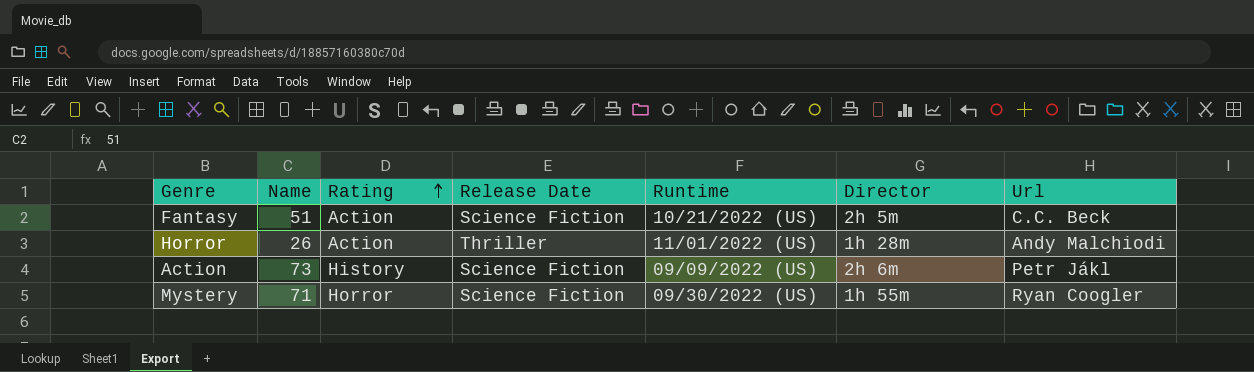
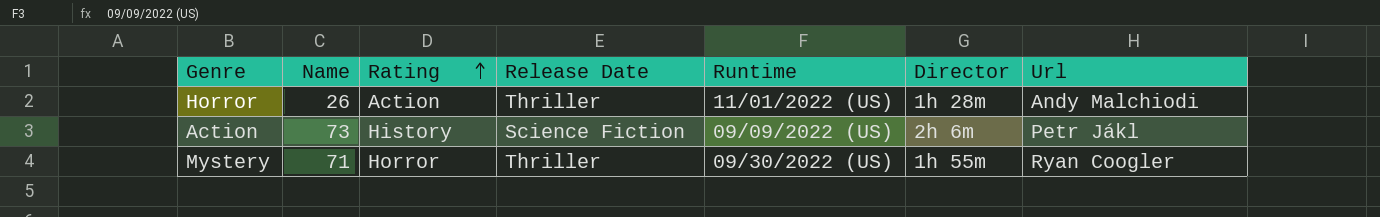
row Fantasy: 51 | Action | Science Fiction | 10/21/2022 (US) | 2h 5m | C.C. Beck -> none
Mystery | Release Date: Science Fiction -> Thriller

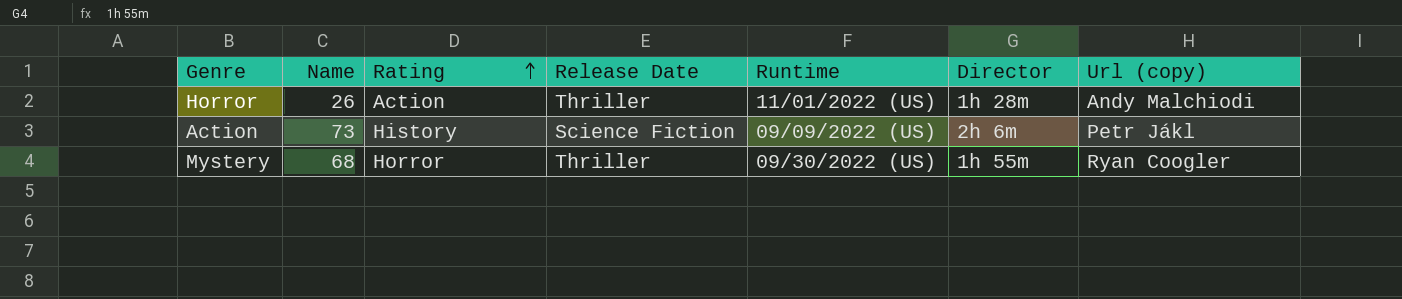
column name: Url -> Url (copy)
Mystery | Name: 71 -> 68

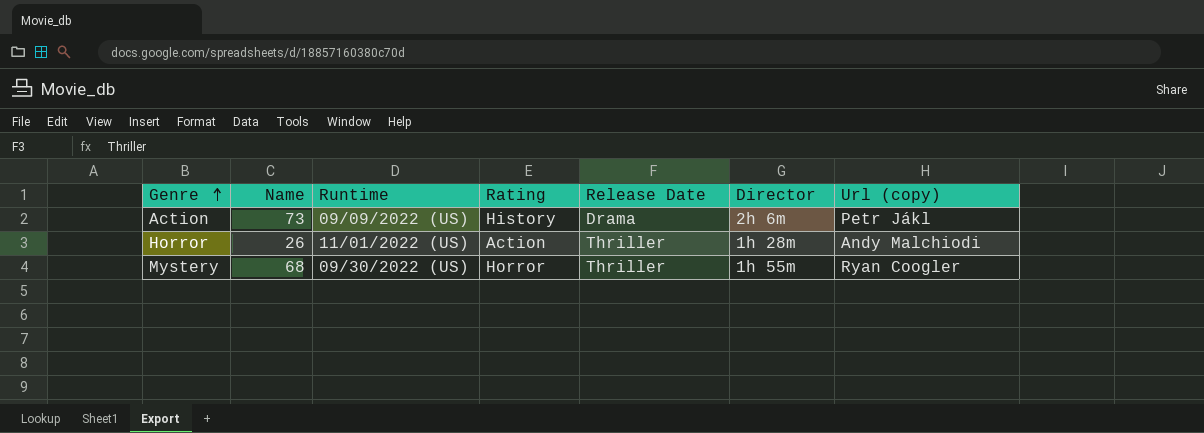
row order: Rating ascending -> Genre ascending
column Runtime | position: 5 -> 3
Action | Release Date: Science Fiction -> Drama

